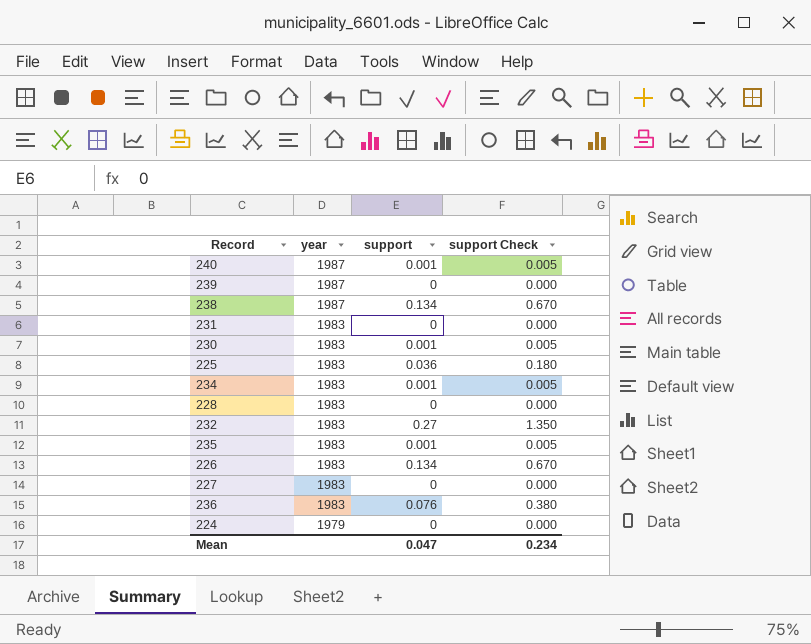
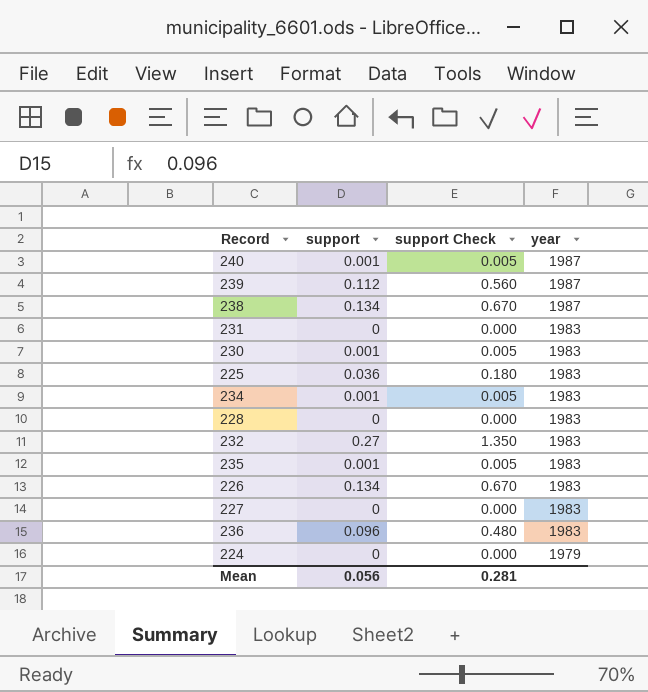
column year | position: 2 -> 4
239 | support: 0 -> 0.112
239 | support Check: 0.000 -> 0.560
236 | support: 0.076 -> 0.096
236 | support Check: 0.380 -> 0.480
Mean | support: 0.047 -> 0.056
Mean | support Check: 0.234 -> 0.281

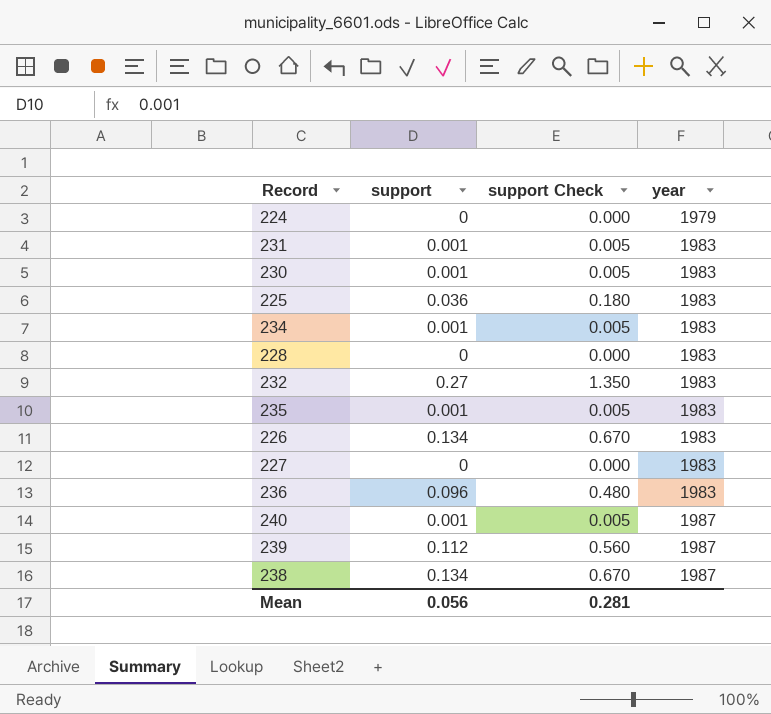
row order: year descending -> year ascending
231 | support: 0 -> 0.001
231 | support Check: 0.000 -> 0.005

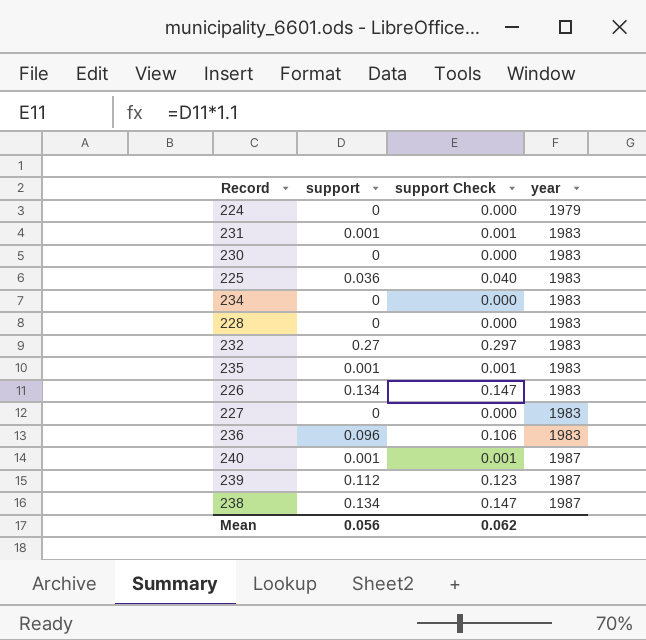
column support Check | formula: [support] * 5 -> [support] * 1.1
230 | support: 0.001 -> 0
234 | support: 0.001 -> 0
Mean | support Check: 0.281 -> 0.062

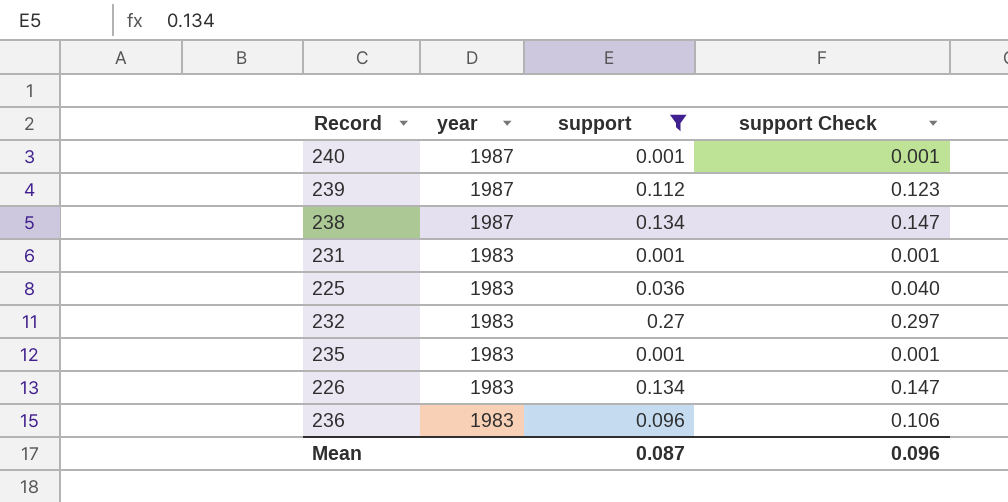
filter: none -> support != 0
row order: year ascending -> year descending
column year | position: 4 -> 2
Mean | support: 0.056 -> 0.087
Mean | support Check: 0.062 -> 0.096

